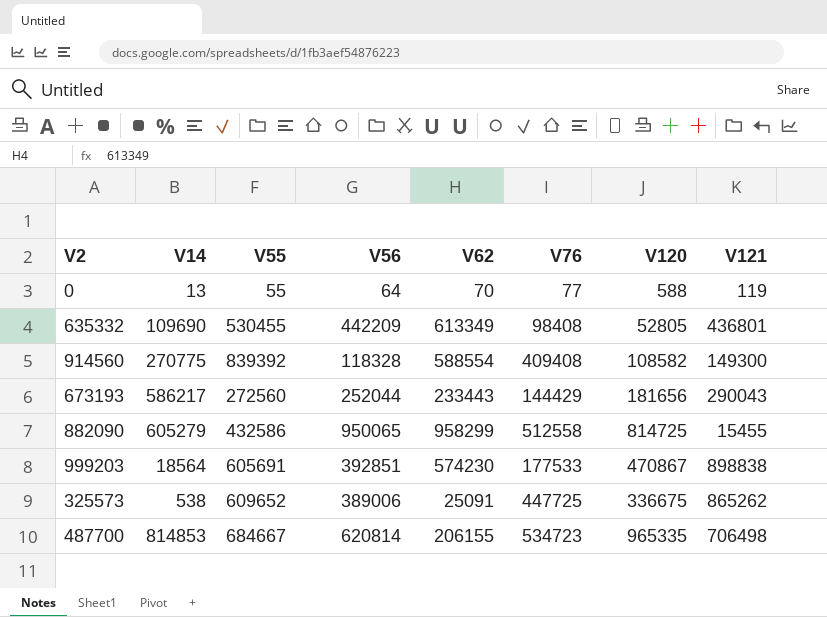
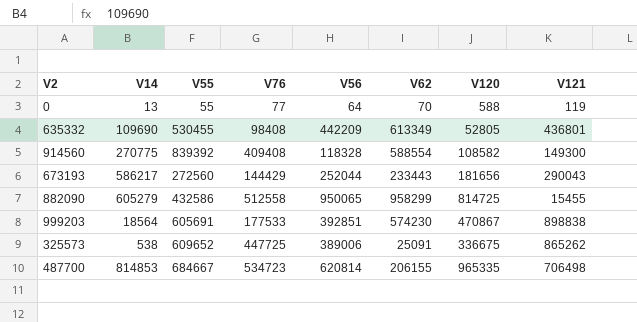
column V76 | position: 6 -> 4

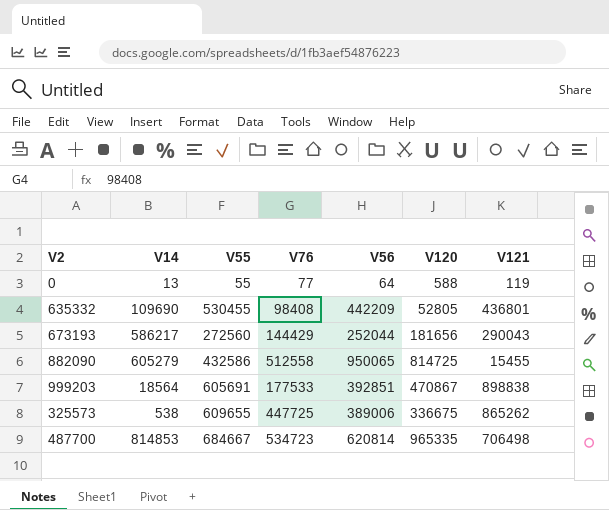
column V62 | position: 6 -> none
row 914560: 270775 | 839392 | 409408 | 118328 | 588554 | 108582 | 149300 -> none
325573 | V55: 609652 -> 609655

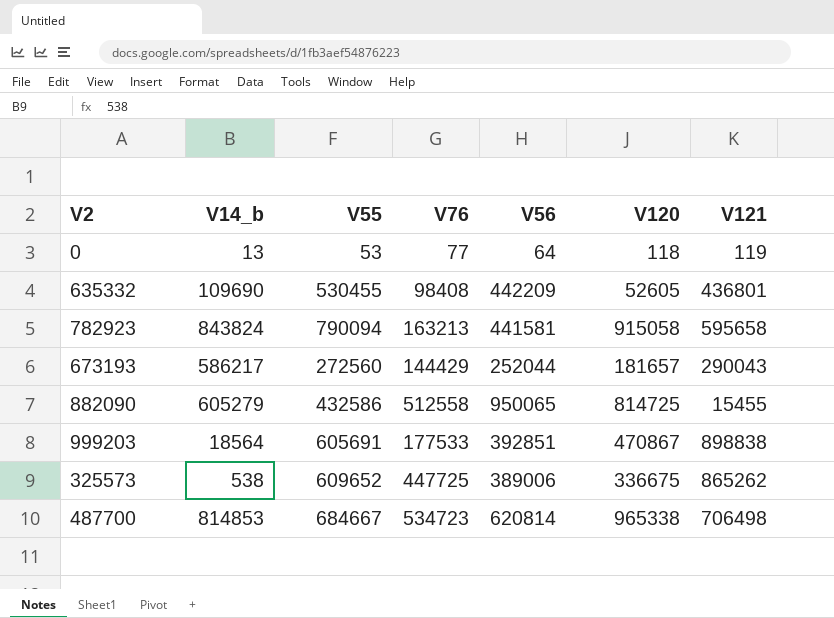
column name: V14 -> V14_b
0 | V55: 55 -> 53
0 | V120: 588 -> 118
635332 | V120: 52805 -> 52605
row 782923: none -> 843824 | 790094 | 163213 | 441581 | 915058 | 595658
673193 | V120: 181656 -> 181657
325573 | V55: 609655 -> 609652
487700 | V120: 965335 -> 965338

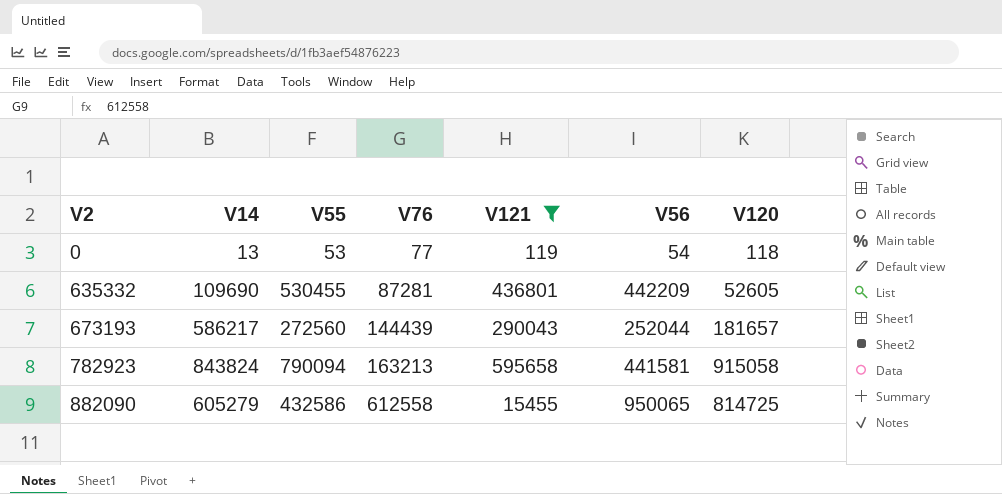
filter: none -> V121 <= 595658
row order: none -> V2 ascending
column name: V14_b -> V14
column V121 | position: 7 -> 5
0 | V56: 64 -> 54
635332 | V76: 98408 -> 87281
673193 | V76: 144429 -> 144439
882090 | V76: 512558 -> 612558

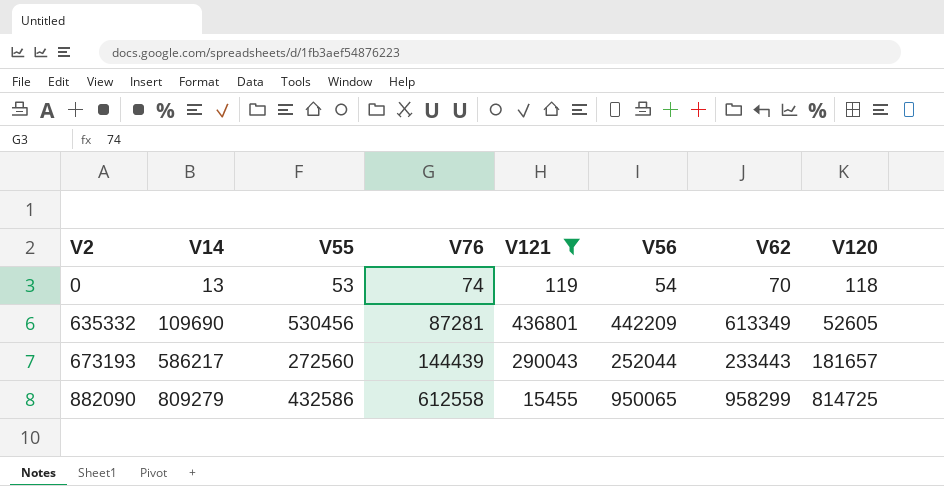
column V62 | position: none -> 7
row 782923: 843824 | 790094 | 163213 | 595658 | 441581 | 915058 -> none
0 | V76: 77 -> 74
635332 | V55: 530455 -> 530456
882090 | V14: 605279 -> 809279

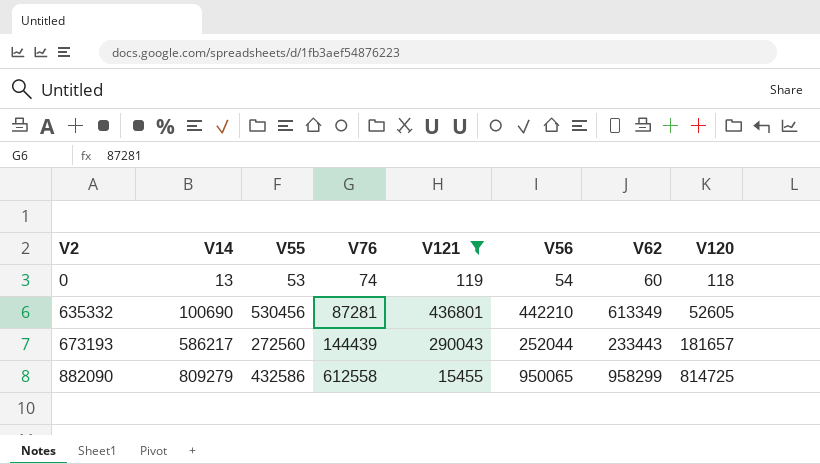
0 | V62: 70 -> 60
635332 | V14: 109690 -> 100690
635332 | V56: 442209 -> 442210

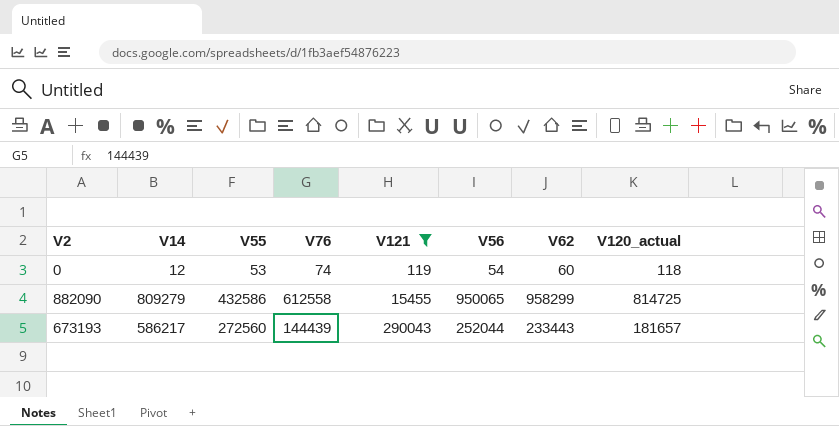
row order: V2 ascending -> V121 ascending
column name: V120 -> V120_actual
row 635332: 100690 | 530456 | 87281 | 436801 | 442210 | 613349 | 52605 -> none
0 | V14: 13 -> 12

